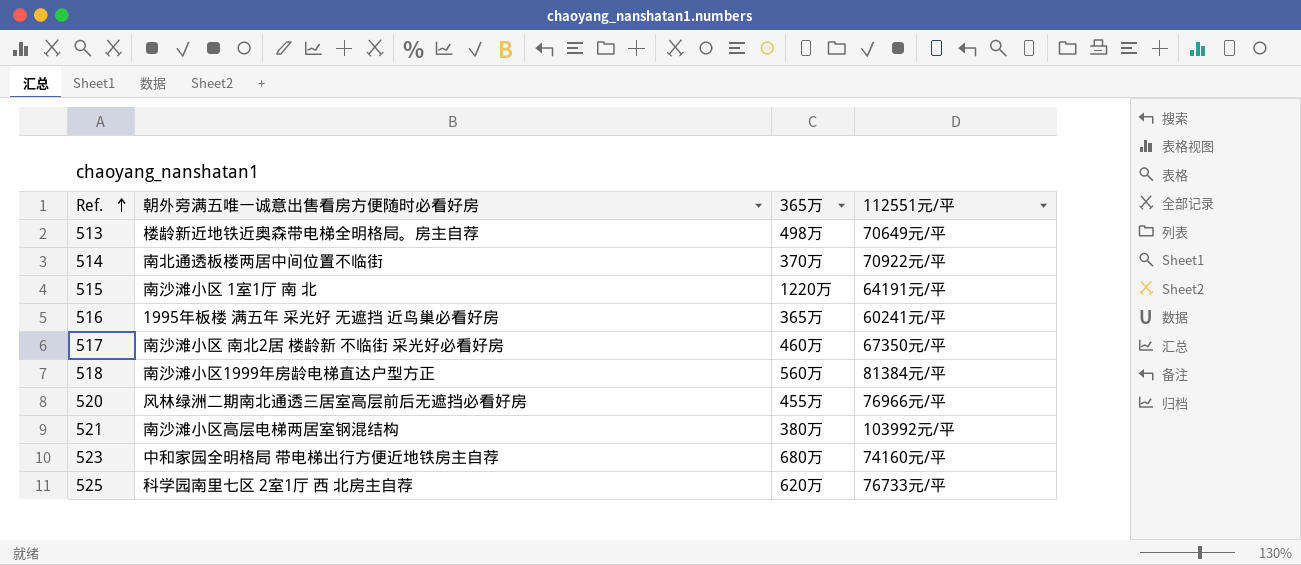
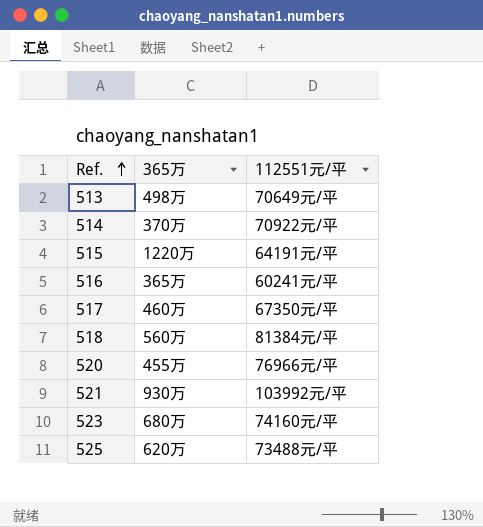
column 朝外旁满五唯一诚意出售看房方便随时必看好房 | position: 2 -> none
521 | 365万: 380万 -> 930万
525 | 112551元/平: 76733元/平 -> 73488元/平

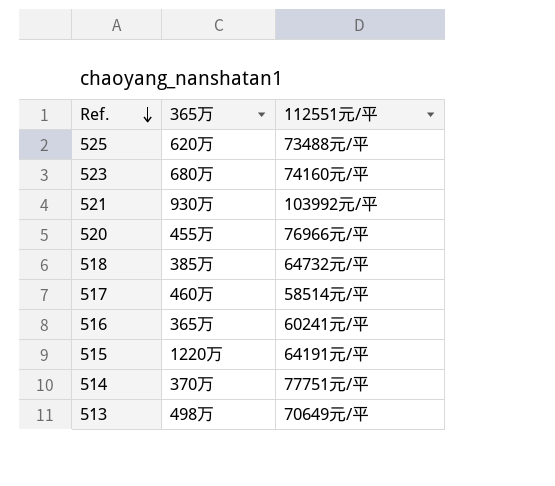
row order: Ref. ascending -> Ref. descending
518 | 365万: 560万 -> 385万
518 | 112551元/平: 81384元/平 -> 64732元/平
517 | 112551元/平: 67350元/平 -> 58514元/平
514 | 112551元/平: 70922元/平 -> 77751元/平

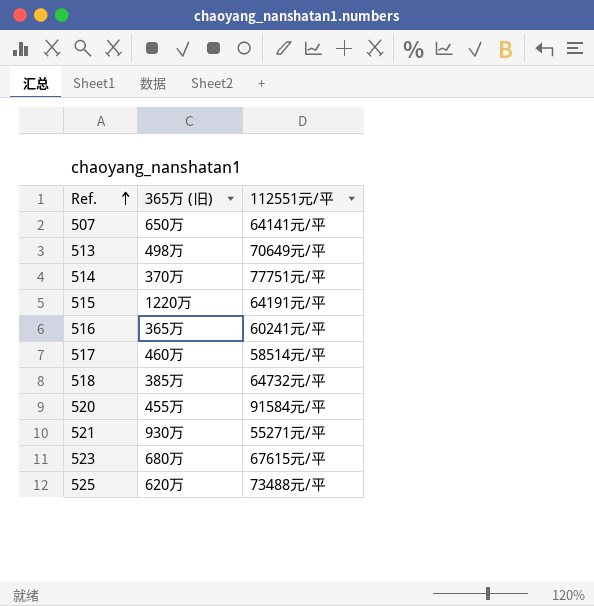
row order: Ref. descending -> Ref. ascending
column name: 365万 -> 365万 (旧)
row 507: none -> 650万 | 64141元/平
520 | 112551元/平: 76966元/平 -> 91584元/平
521 | 112551元/平: 103992元/平 -> 55271元/平
523 | 112551元/平: 74160元/平 -> 67615元/平

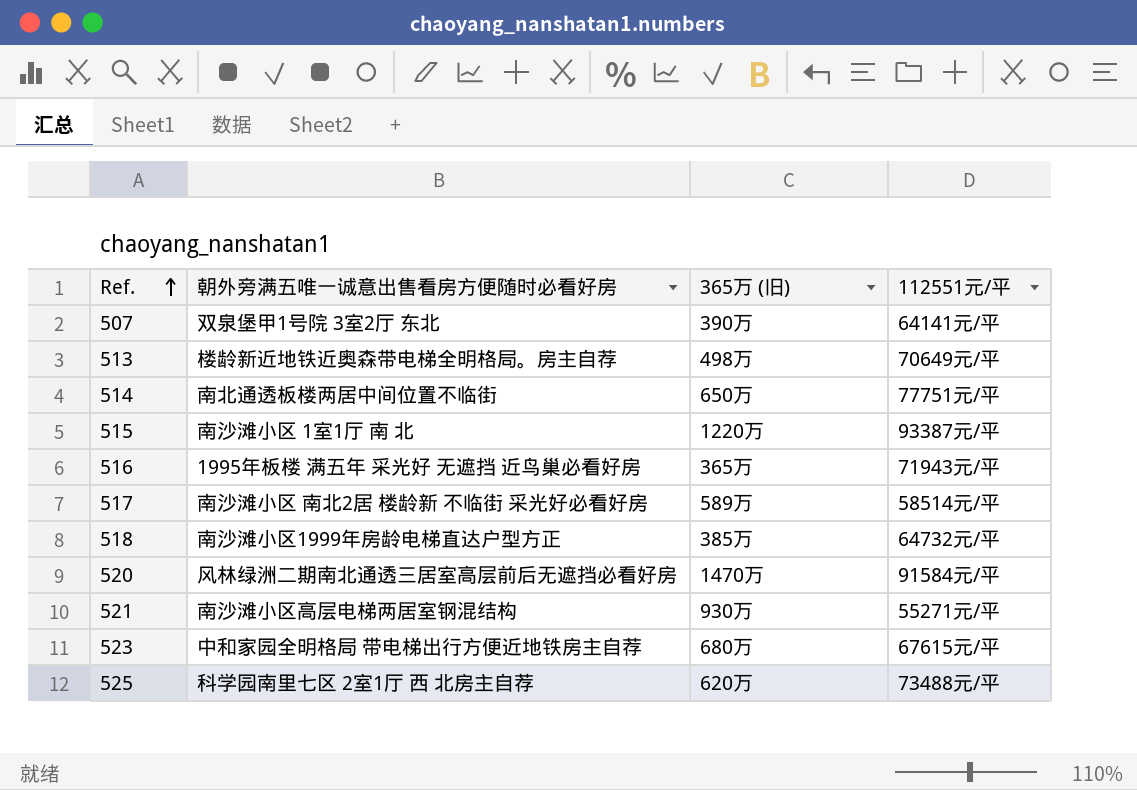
column 朝外旁满五唯一诚意出售看房方便随时必看好房 | position: none -> 2
507 | 365万 (旧): 650万 -> 390万
514 | 365万 (旧): 370万 -> 650万
515 | 112551元/平: 64191元/平 -> 93387元/平
516 | 112551元/平: 60241元/平 -> 71943元/平
517 | 365万 (旧): 460万 -> 589万
520 | 365万 (旧): 455万 -> 1470万

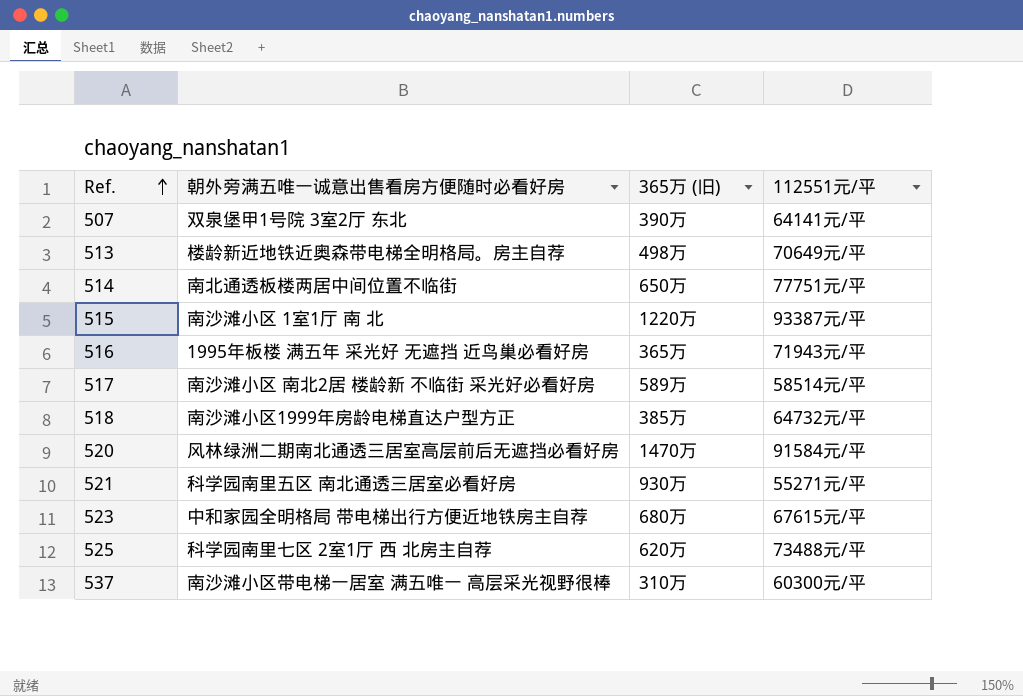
521 | 朝外旁满五唯一诚意出售看房方便随时必看好房: 南沙滩小区高层电梯两居室钢混结构 -> 科学园南里五区 南北通透三居室必看好房
row 537: none -> 南沙滩小区带电梯一居室 满五唯一 高层采光视野很棒 | 310万 | 60300元/平

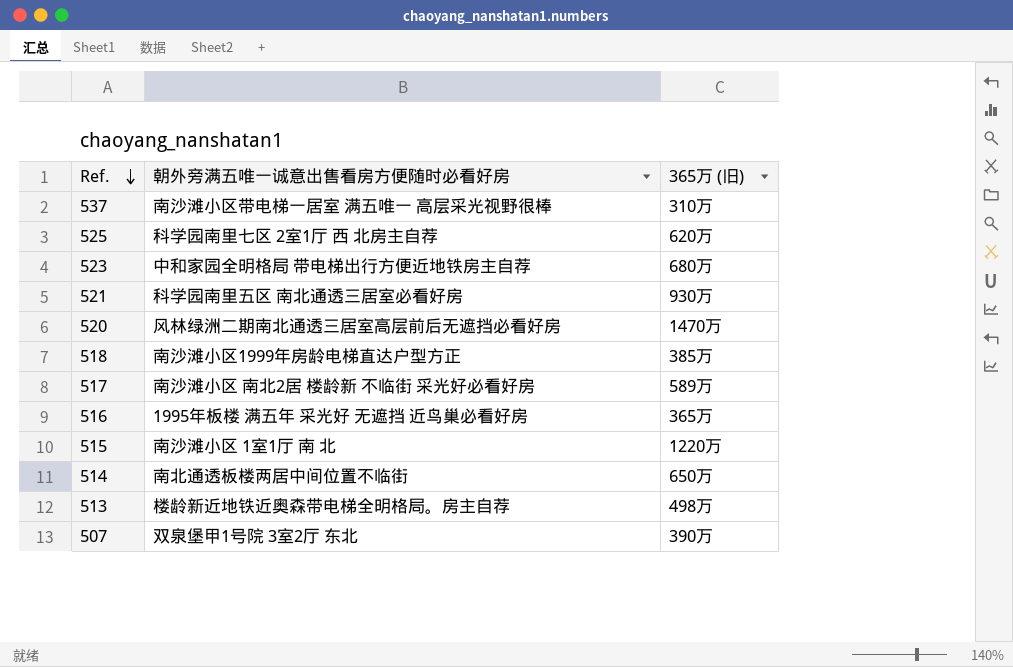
row order: Ref. ascending -> Ref. descending
column 112551元/平 | position: 4 -> none

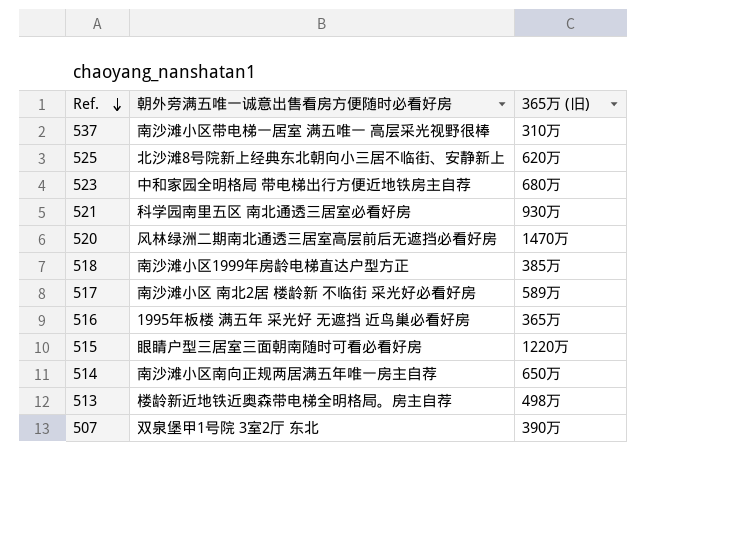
525 | 朝外旁满五唯一诚意出售看房方便随时必看好房: 科学园南里七区 2室1厅 西 北房主自荐 -> 北沙滩8号院新上经典东北朝向小三居不临街、安静新上
515 | 朝外旁满五唯一诚意出售看房方便随时必看好房: 南沙滩小区 1室1厅 南 北 -> 眼睛户型三居室三面朝南随时可看必看好房
514 | 朝外旁满五唯一诚意出售看房方便随时必看好房: 南北通透板楼两居中间位置不临街 -> 南沙滩小区南向正规两居满五年唯一房主自荐

